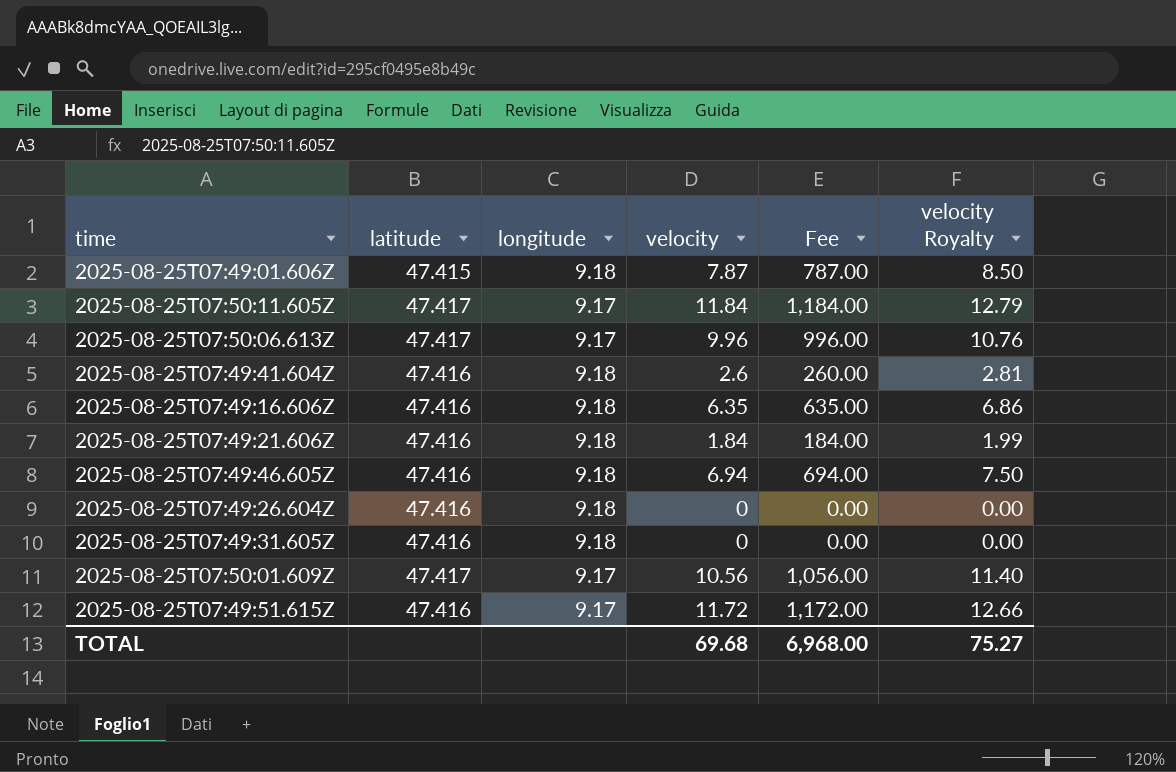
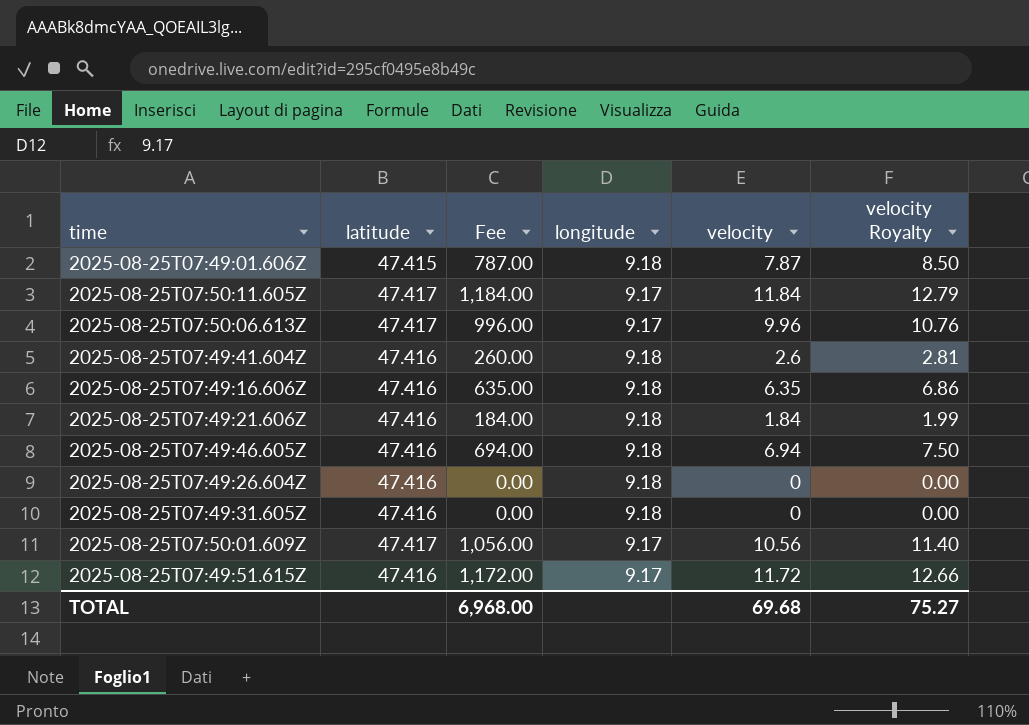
column Fee | position: 5 -> 3

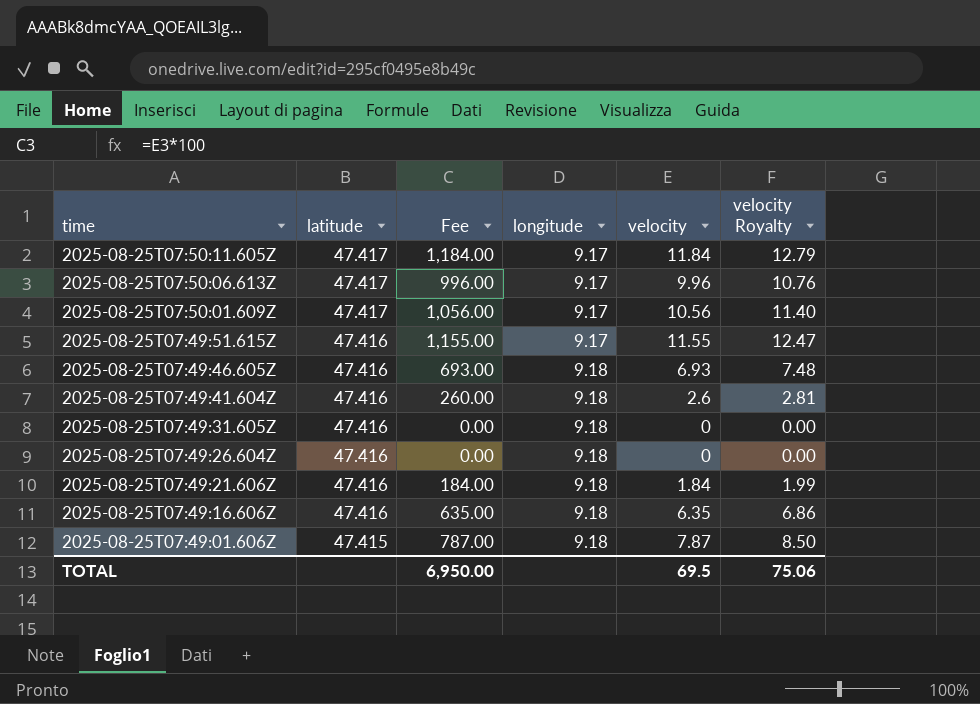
row order: none -> time descending
2025-08-25T07:49:51.615Z | Fee: 1,172.00 -> 1,155.00
2025-08-25T07:49:51.615Z | velocity: 11.72 -> 11.55
2025-08-25T07:49:51.615Z | velocity Royalty: 12.66 -> 12.47
2025-08-25T07:49:46.605Z | Fee: 694.00 -> 693.00
2025-08-25T07:49:46.605Z | velocity: 6.94 -> 6.93
2025-08-25T07:49:46.605Z | velocity Royalty: 7.50 -> 7.48
TOTAL | Fee: 6,968.00 -> 6,950.00
TOTAL | velocity: 69.68 -> 69.5
TOTAL | velocity Royalty: 75.27 -> 75.06

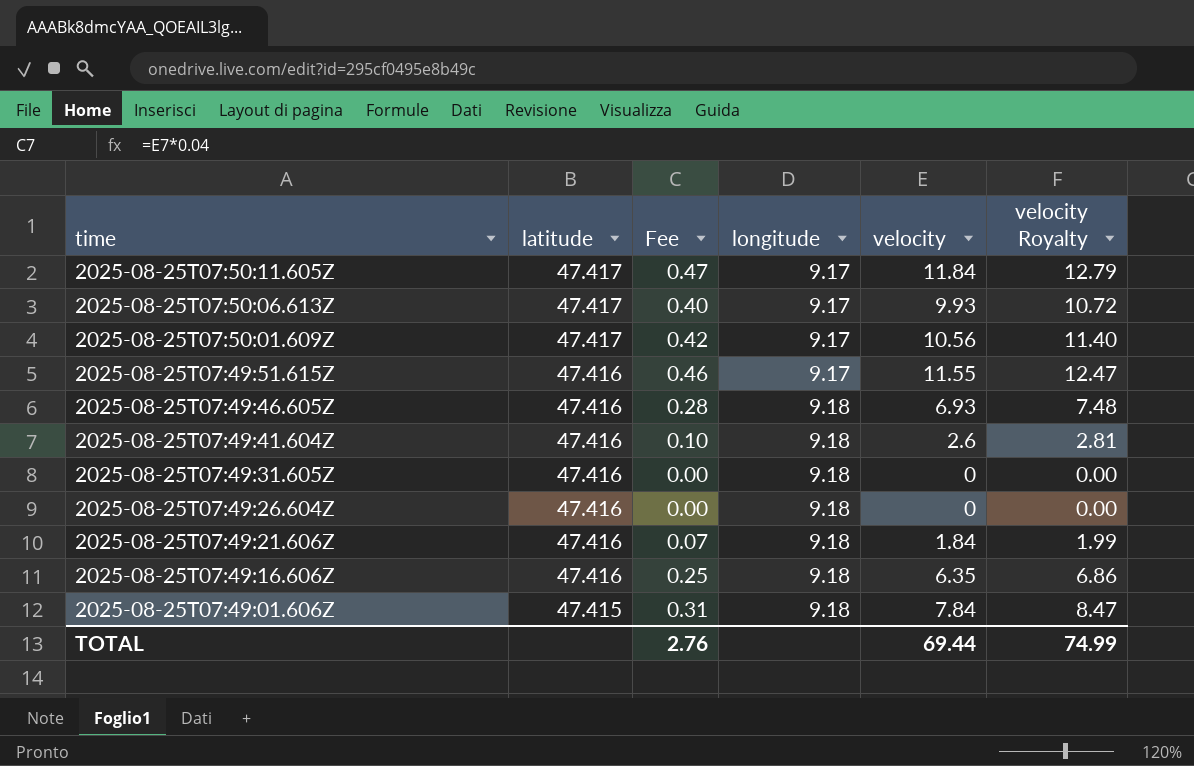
column Fee | formula: [velocity] * 100 -> [velocity] * 0.04
2025-08-25T07:50:06.613Z | velocity: 9.96 -> 9.93
2025-08-25T07:50:06.613Z | velocity Royalty: 10.76 -> 10.72
2025-08-25T07:49:01.606Z | velocity: 7.87 -> 7.84
2025-08-25T07:49:01.606Z | velocity Royalty: 8.50 -> 8.47
TOTAL | Fee: 6,950.00 -> 2.76
TOTAL | velocity: 69.5 -> 69.44
TOTAL | velocity Royalty: 75.06 -> 74.99

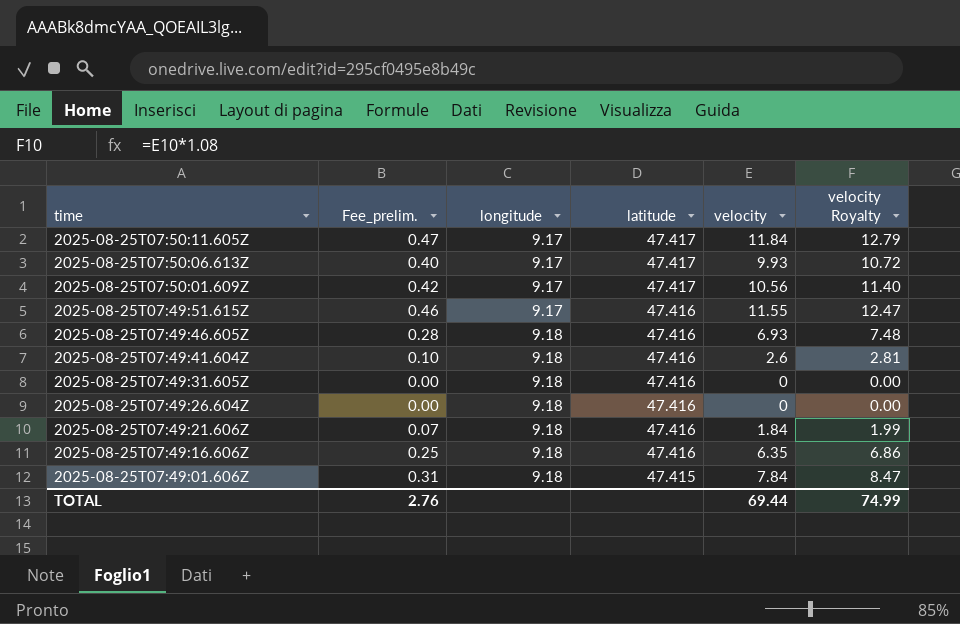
column name: Fee -> Fee_prelim.
column latitude | position: 2 -> 4

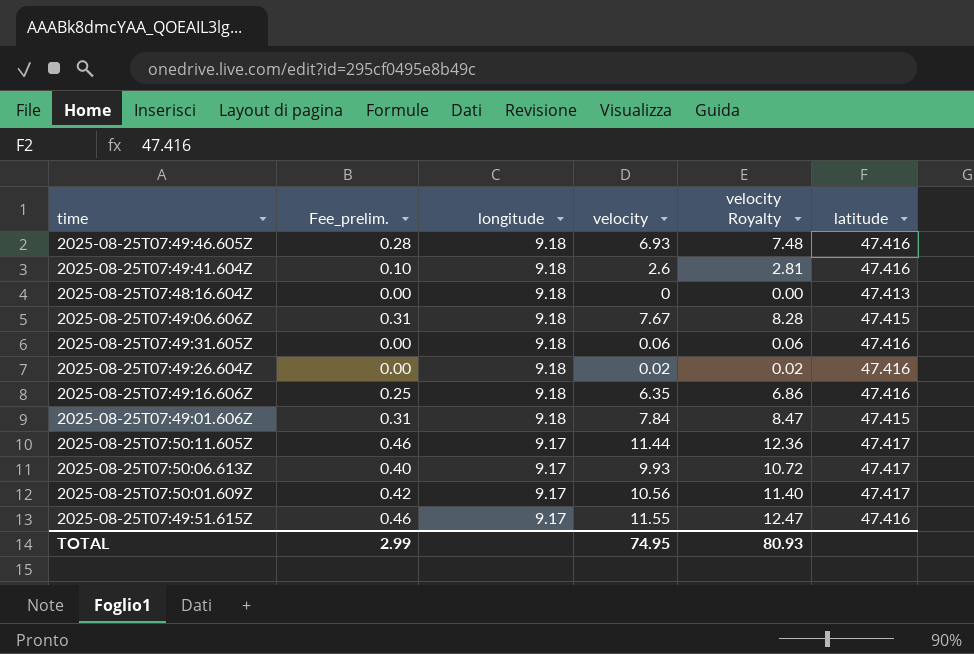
row order: time descending -> longitude descending
column latitude | position: 4 -> 6
row 2025-08-25T07:49:21.606Z: 0.07 | 9.18 | 47.416 | 1.84 | 1.99 -> none
row 2025-08-25T07:48:16.604Z: none -> 0.00 | 9.18 | 0 | 0.00 | 47.413
row 2025-08-25T07:49:06.606Z: none -> 0.31 | 9.18 | 7.67 | 8.28 | 47.415
2025-08-25T07:49:31.605Z | velocity: 0 -> 0.06
2025-08-25T07:49:31.605Z | velocity Royalty: 0.00 -> 0.06
2025-08-25T07:49:26.604Z | velocity: 0 -> 0.02
2025-08-25T07:49:26.604Z | velocity Royalty: 0.00 -> 0.02
2025-08-25T07:50:11.605Z | Fee_prelim.: 0.47 -> 0.46
2025-08-25T07:50:11.605Z | velocity: 11.84 -> 11.44
2025-08-25T07:50:11.605Z | velocity Royalty: 12.79 -> 12.36
TOTAL | Fee_prelim.: 2.76 -> 2.99
TOTAL | velocity: 69.44 -> 74.95
TOTAL | velocity Royalty: 74.99 -> 80.93

